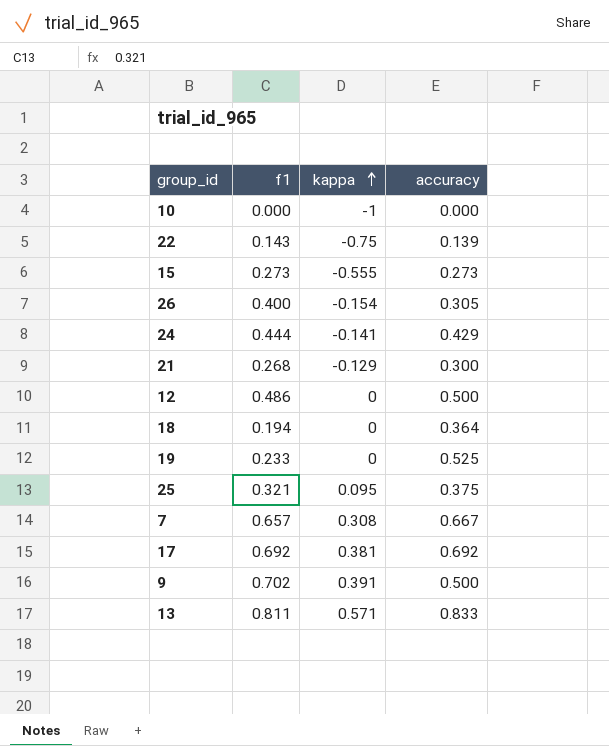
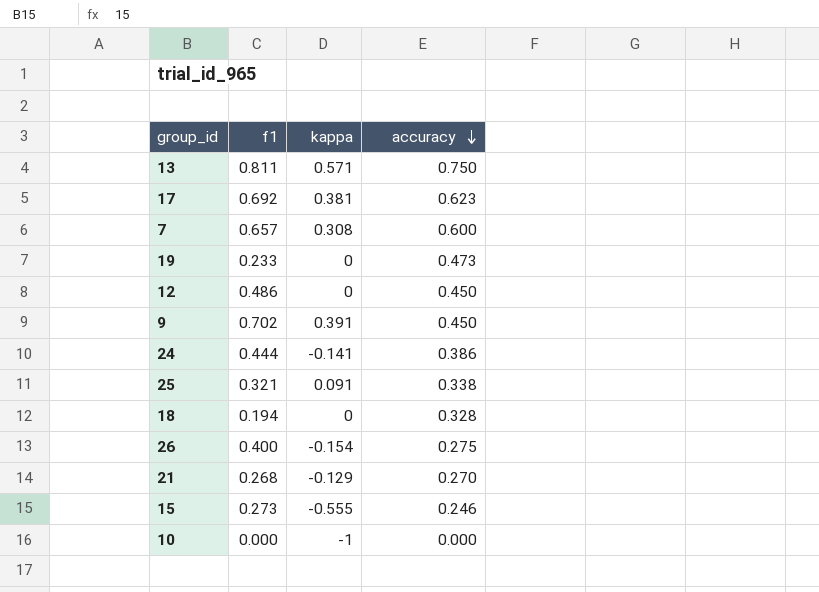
row order: kappa ascending -> accuracy descending
row 22: 0.143 | -0.75 | 0.139 -> none
13 | accuracy: 0.833 -> 0.750
17 | accuracy: 0.692 -> 0.623
7 | accuracy: 0.667 -> 0.600
19 | accuracy: 0.525 -> 0.473
12 | accuracy: 0.500 -> 0.450
9 | accuracy: 0.500 -> 0.450
24 | accuracy: 0.429 -> 0.386
25 | kappa: 0.095 -> 0.091
25 | accuracy: 0.375 -> 0.338
18 | accuracy: 0.364 -> 0.328
26 | accuracy: 0.305 -> 0.275
21 | accuracy: 0.300 -> 0.270
15 | accuracy: 0.273 -> 0.246

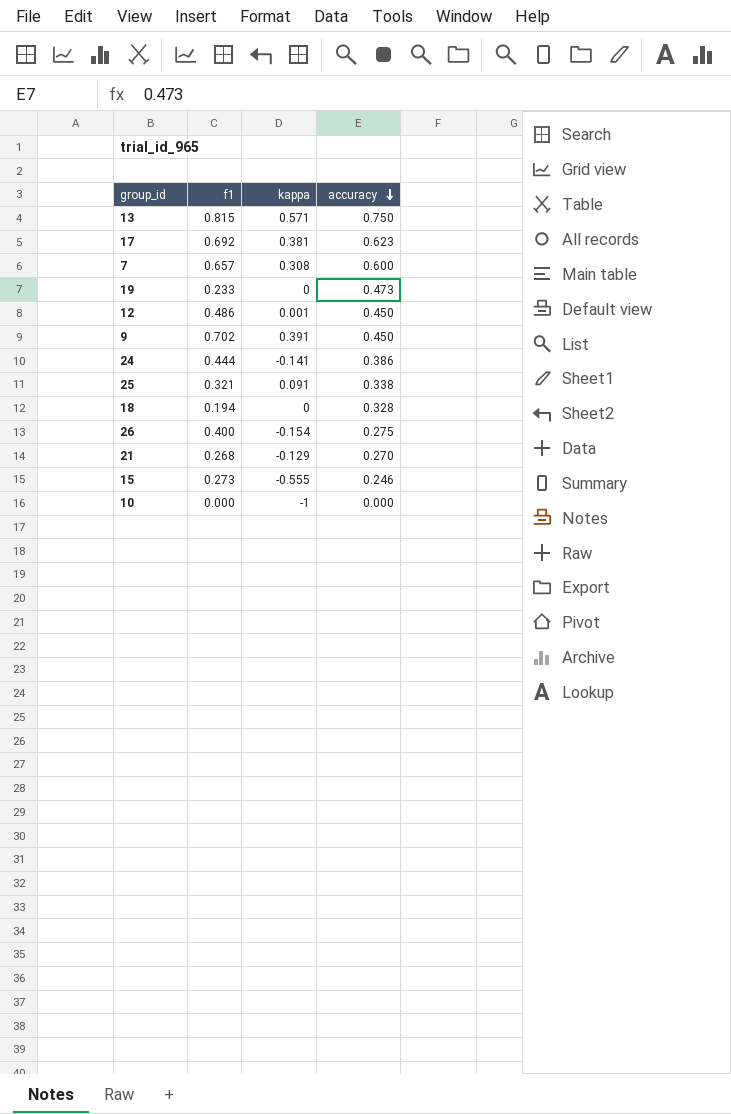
13 | f1: 0.811 -> 0.815
12 | kappa: 0 -> 0.001

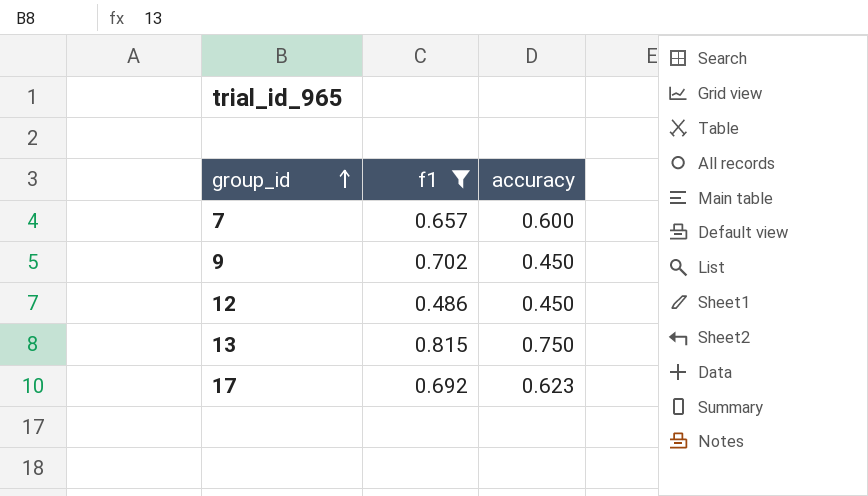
filter: none -> f1 >= 0.486
row order: accuracy descending -> group_id ascending
column kappa | position: 3 -> none

